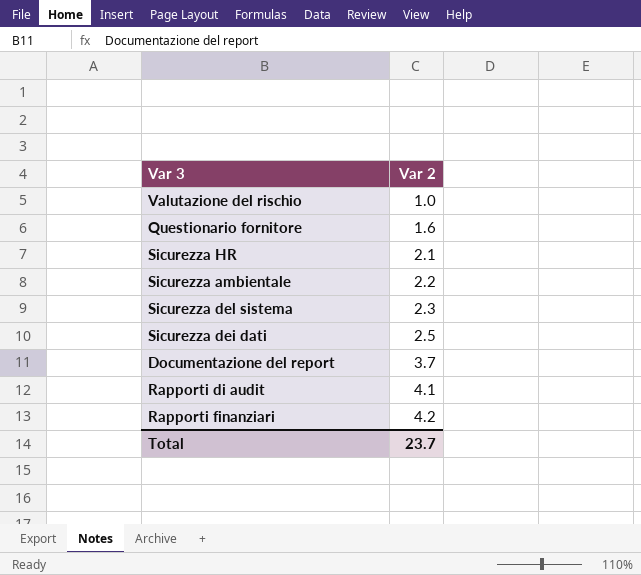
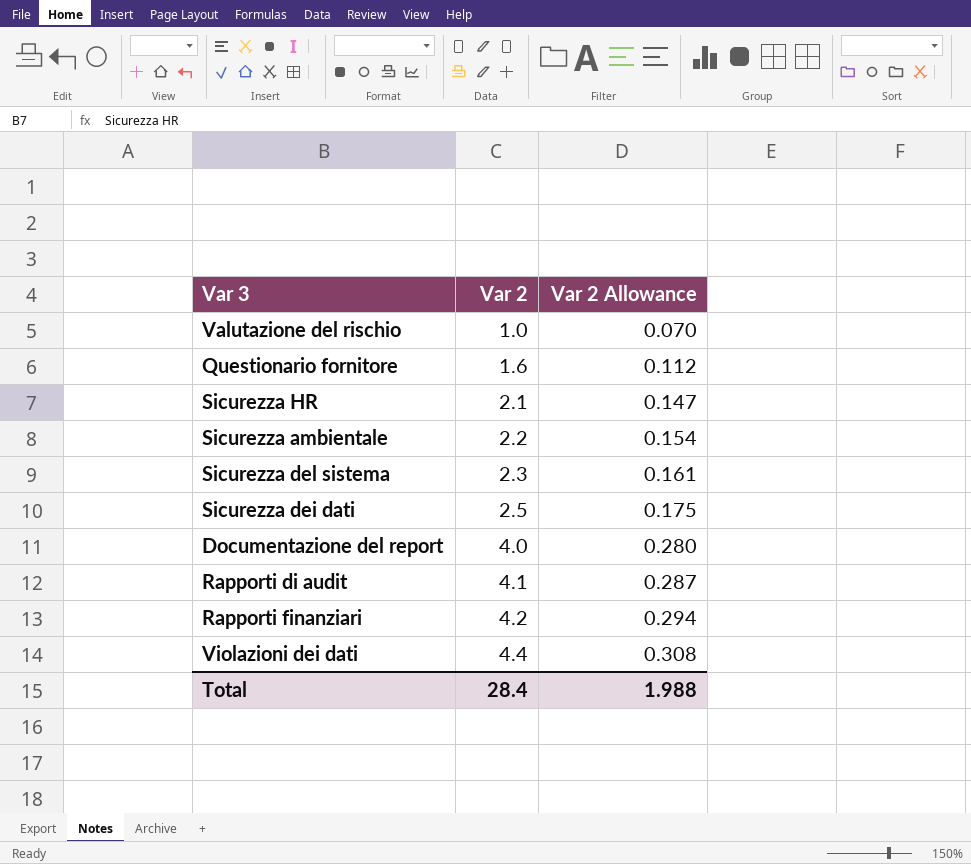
column Var 2 Allowance | formula: none -> [Var 2] * 0.07
Documentazione del report | Var 2: 3.7 -> 4.0
row Violazioni dei dati: none -> 4.4 | 0.308
Total | Var 2: 23.7 -> 28.4

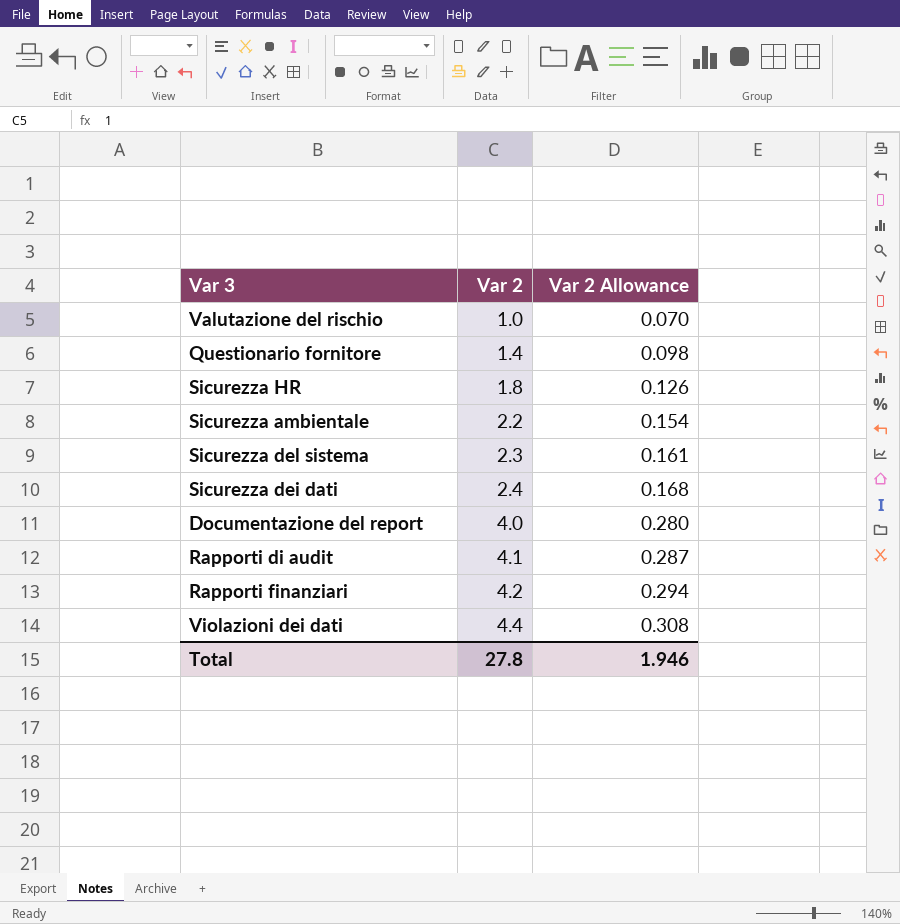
Questionario fornitore | Var 2: 1.6 -> 1.4
Questionario fornitore | Var 2 Allowance: 0.112 -> 0.098
Sicurezza HR | Var 2: 2.1 -> 1.8
Sicurezza HR | Var 2 Allowance: 0.147 -> 0.126
Sicurezza dei dati | Var 2: 2.5 -> 2.4
Sicurezza dei dati | Var 2 Allowance: 0.175 -> 0.168
Total | Var 2: 28.4 -> 27.8
Total | Var 2 Allowance: 1.988 -> 1.946

